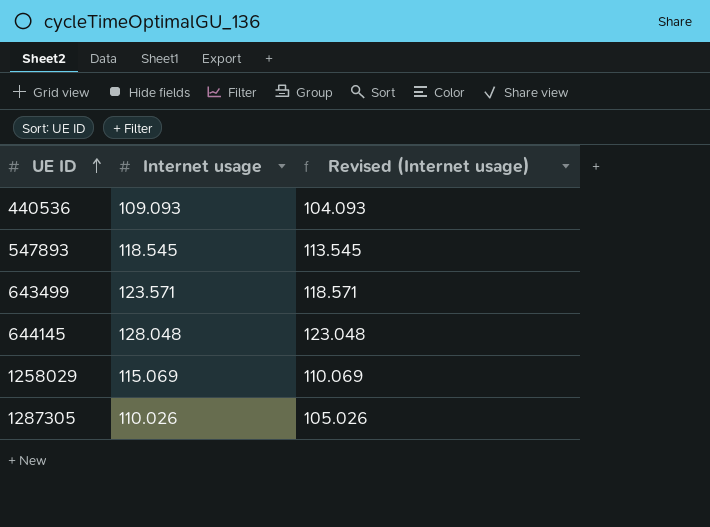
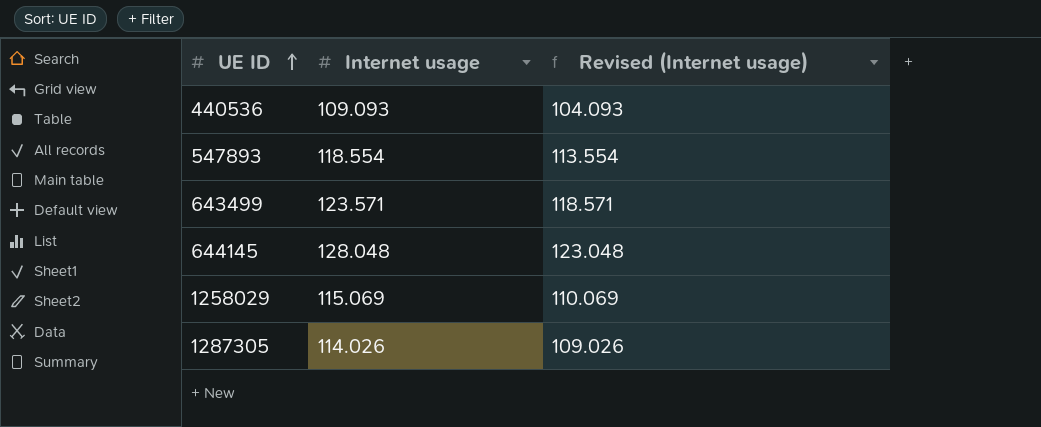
547893 | Internet usage: 118.545 -> 118.554
547893 | Revised (Internet usage): 113.545 -> 113.554
1287305 | Internet usage: 110.026 -> 114.026
1287305 | Revised (Internet usage): 105.026 -> 109.026

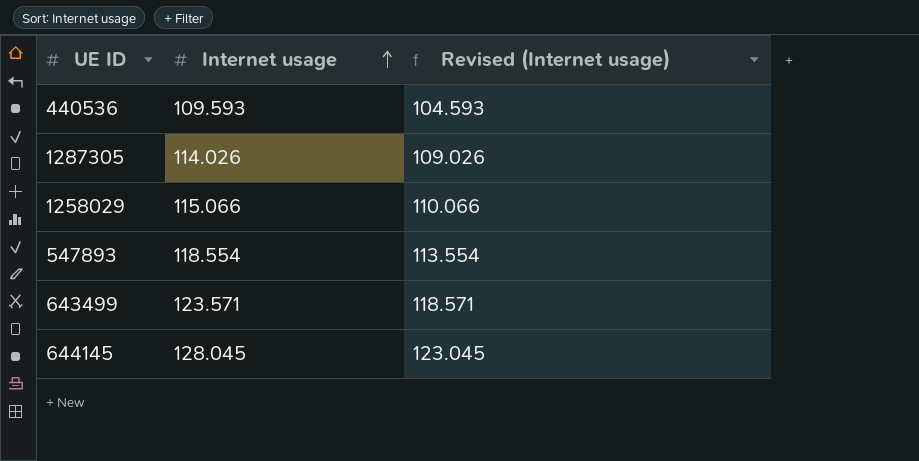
row order: UE ID ascending -> Internet usage ascending
440536 | Internet usage: 109.093 -> 109.593
440536 | Revised (Internet usage): 104.093 -> 104.593
1258029 | Internet usage: 115.069 -> 115.066
1258029 | Revised (Internet usage): 110.069 -> 110.066
644145 | Internet usage: 128.048 -> 128.045
644145 | Revised (Internet usage): 123.048 -> 123.045

